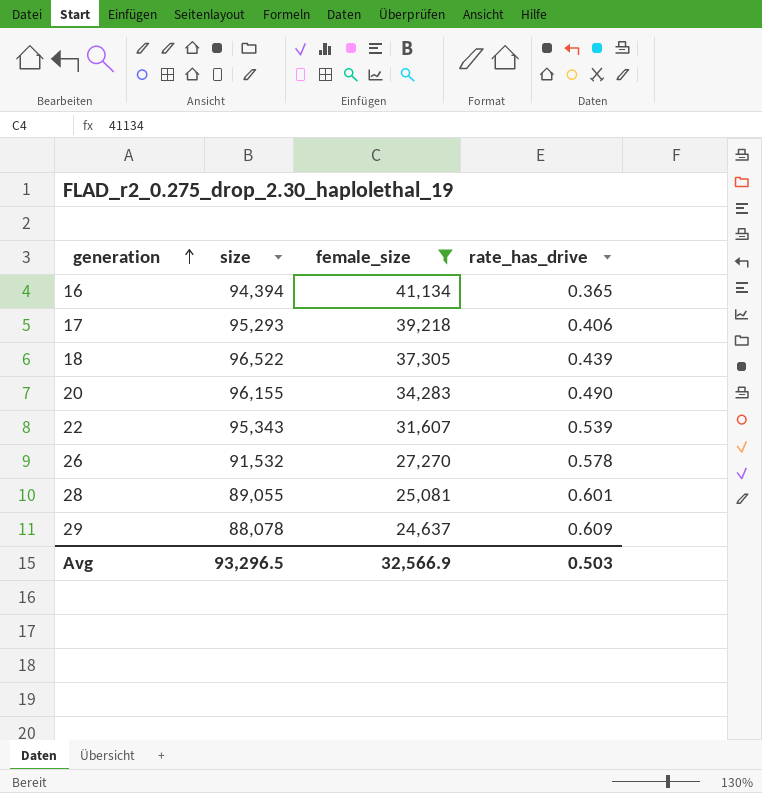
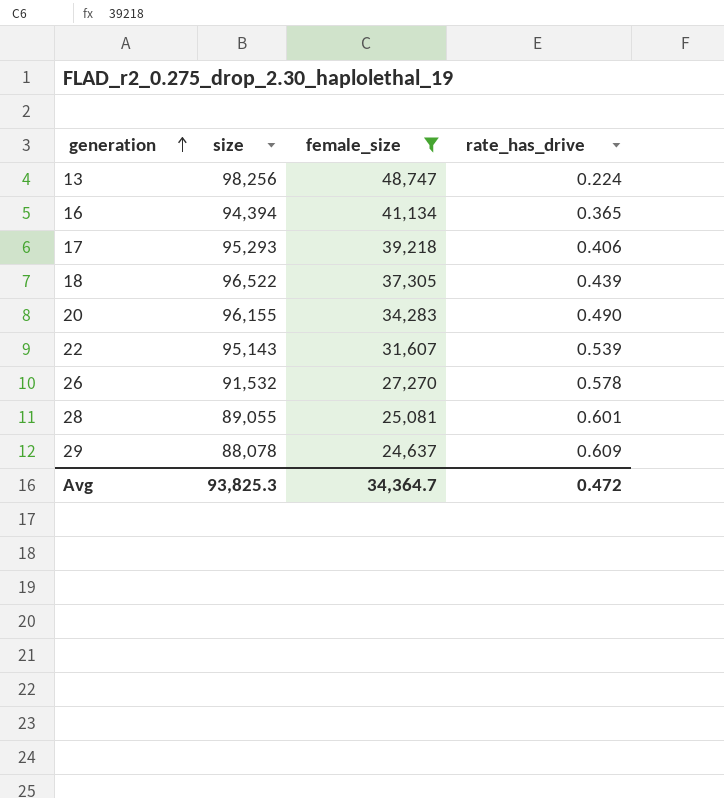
row 13: none -> 98,256 | 48,747 | 0.224
22 | size: 95,343 -> 95,143
Avg | size: 93,296.5 -> 93,825.3
Avg | female_size: 32,566.9 -> 34,364.7
Avg | rate_has_drive: 0.503 -> 0.472

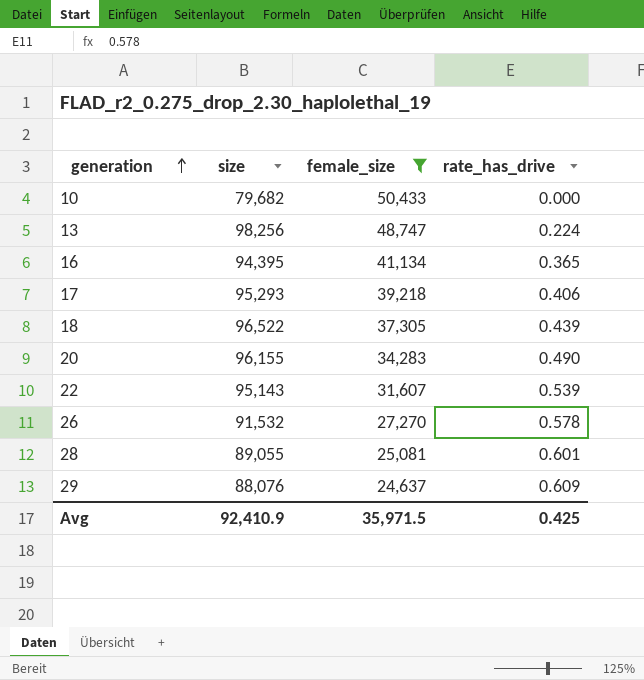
row 10: none -> 79,682 | 50,433 | 0.000
16 | size: 94,394 -> 94,395
29 | size: 88,078 -> 88,076
Avg | size: 93,825.3 -> 92,410.9
Avg | female_size: 34,364.7 -> 35,971.5
Avg | rate_has_drive: 0.472 -> 0.425

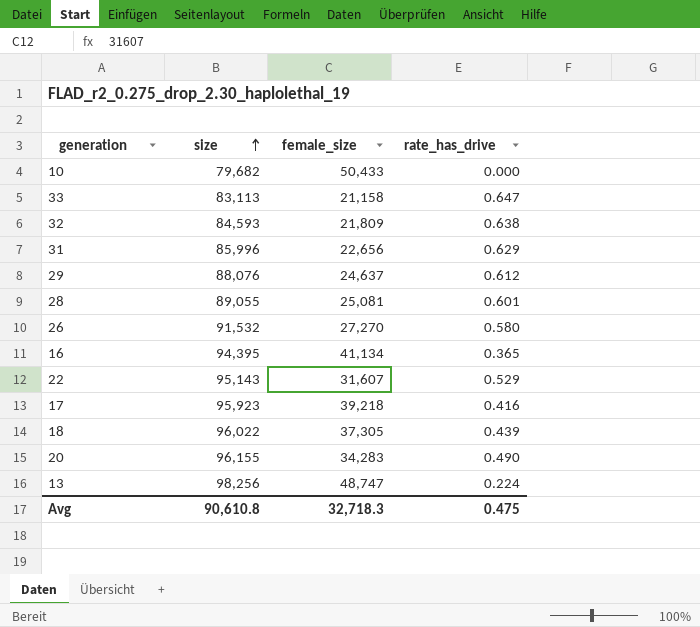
filter: female_size >= 24,637 -> none
row order: generation ascending -> size ascending
29 | rate_has_drive: 0.609 -> 0.612
26 | rate_has_drive: 0.578 -> 0.580
22 | rate_has_drive: 0.539 -> 0.529
17 | size: 95,293 -> 95,923
17 | rate_has_drive: 0.406 -> 0.416
18 | size: 96,522 -> 96,022
Avg | size: 92,410.9 -> 90,610.8
Avg | female_size: 35,971.5 -> 32,718.3
Avg | rate_has_drive: 0.425 -> 0.475

